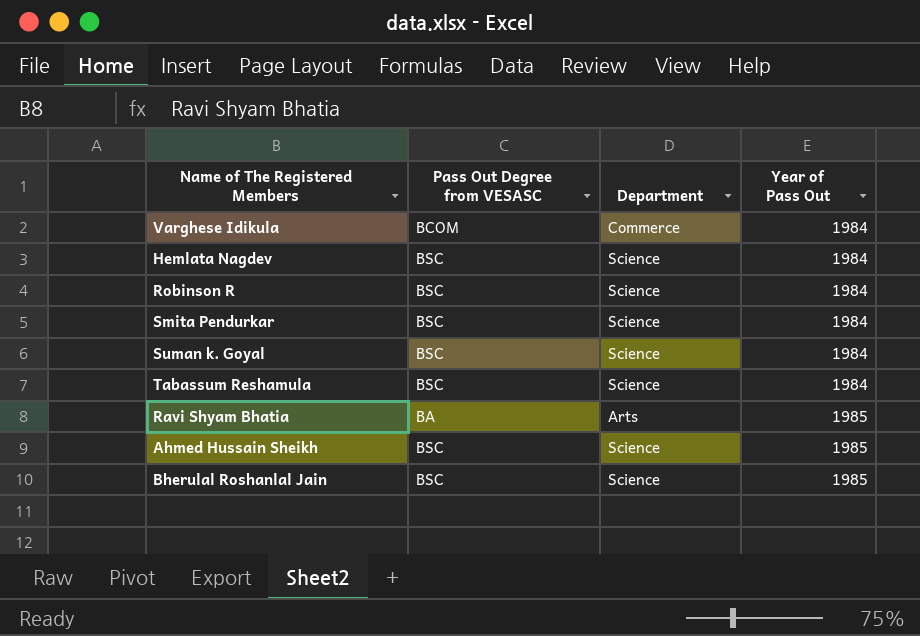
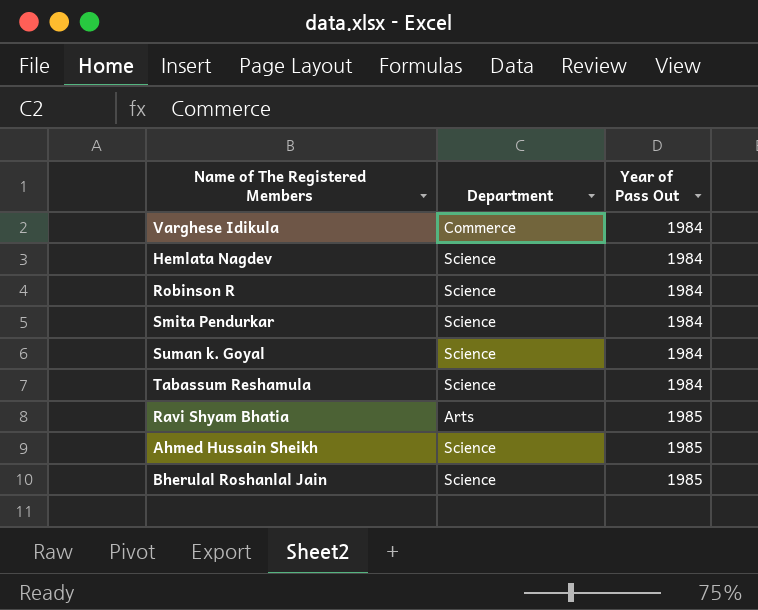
column Pass Out Degree from VESASC | position: 2 -> none

